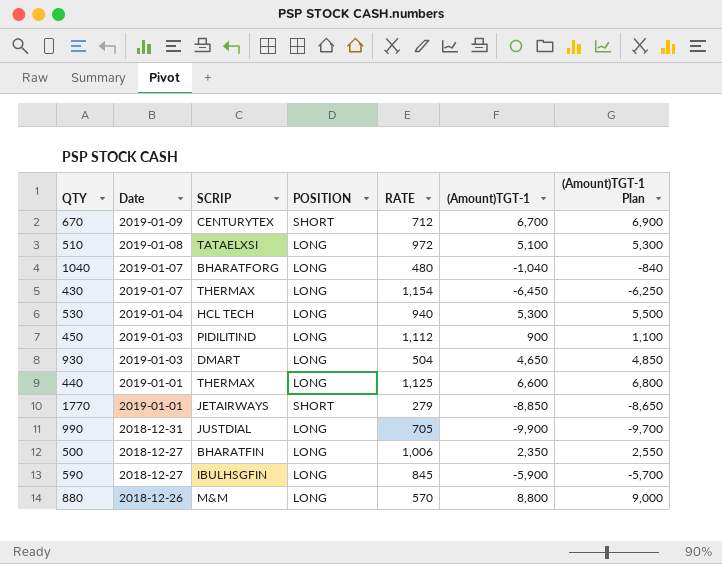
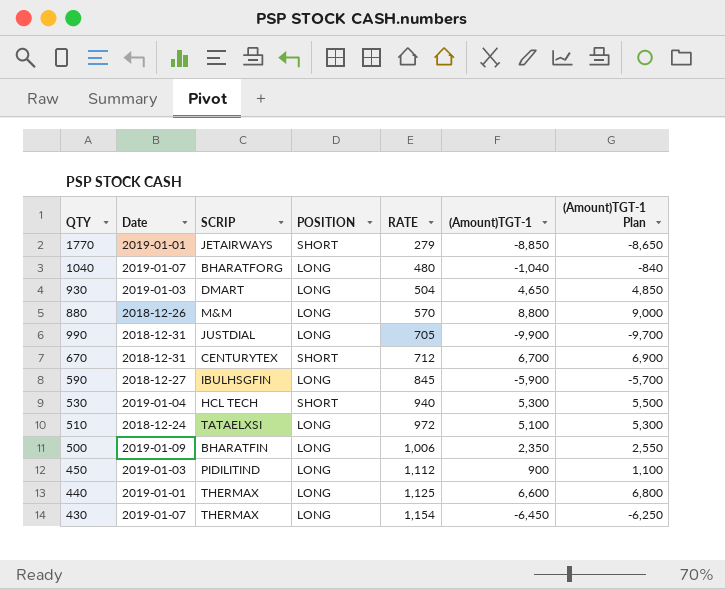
row order: Date descending -> RATE ascending
670 | Date: 2019-01-09 -> 2018-12-31
530 | POSITION: LONG -> SHORT
510 | Date: 2019-01-08 -> 2018-12-24
500 | Date: 2018-12-27 -> 2019-01-09

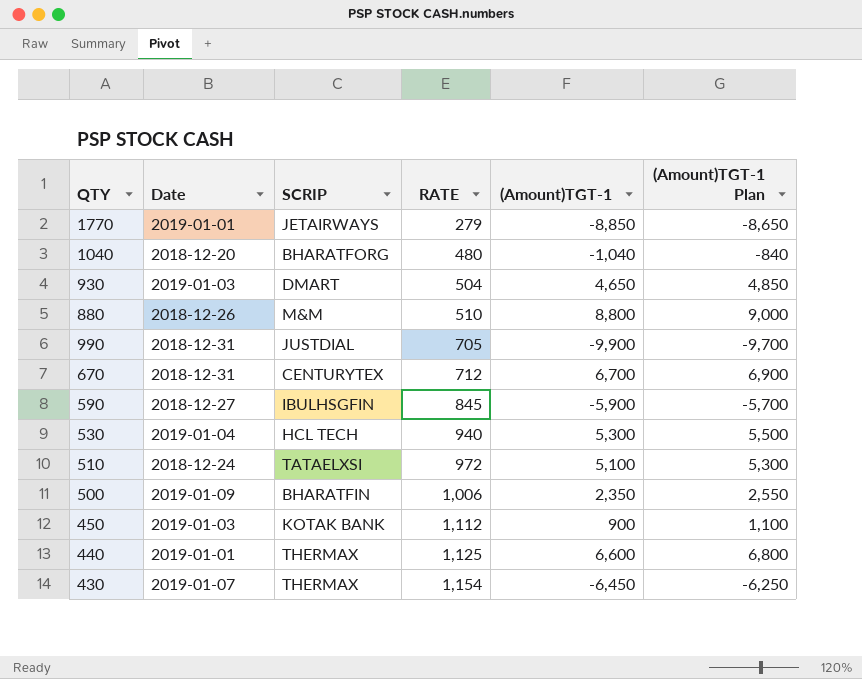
column POSITION | position: 4 -> none
1040 | Date: 2019-01-07 -> 2018-12-20
880 | RATE: 570 -> 510
450 | SCRIP: PIDILITIND -> KOTAK BANK

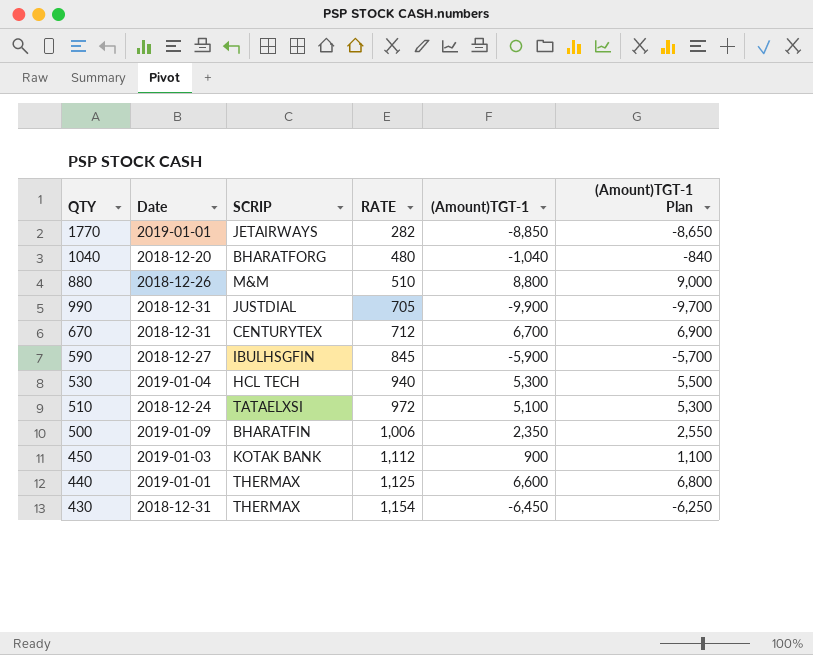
row 930: 2019-01-03 | DMART | 504 | 4,650 | 4,850 -> none
1770 | RATE: 279 -> 282
430 | Date: 2019-01-07 -> 2018-12-31

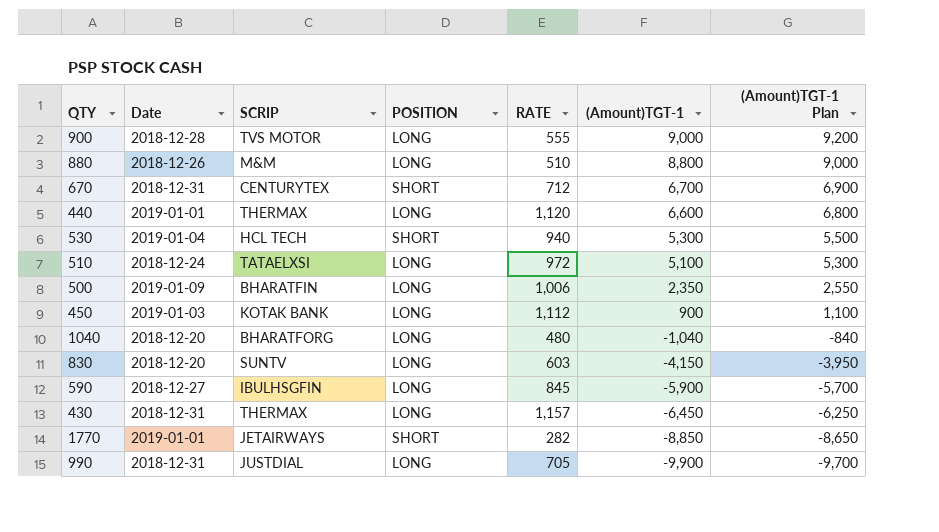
row order: RATE ascending -> (Amount)TGT-1 descending
column POSITION | position: none -> 4
row 900: none -> 2018-12-28 | TVS MOTOR | LONG | 555 | 9,000 | 9,200
440 | RATE: 1,125 -> 1,120
row 830: none -> 2018-12-20 | SUNTV | LONG | 603 | -4,150 | -3,950
430 | RATE: 1,154 -> 1,157

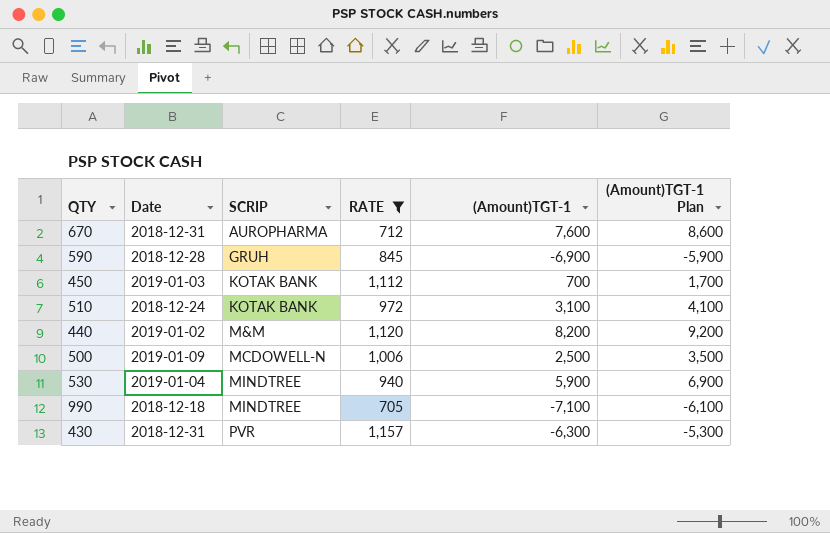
filter: none -> RATE >= 705
row order: (Amount)TGT-1 descending -> SCRIP ascending
column POSITION | position: 4 -> none
column (Amount)TGT-1 Plan | formula: [(Amount)TGT-1] + 200 -> [(Amount)TGT-1] + 1000
670 | SCRIP: CENTURYTEX -> AUROPHARMA
670 | (Amount)TGT-1: 6,700 -> 7,600
590 | Date: 2018-12-27 -> 2018-12-28
590 | SCRIP: IBULHSGFIN -> GRUH
590 | (Amount)TGT-1: -5,900 -> -6,900
450 | (Amount)TGT-1: 900 -> 700
510 | SCRIP: TATAELXSI -> KOTAK BANK
510 | (Amount)TGT-1: 5,100 -> 3,100
440 | Date: 2019-01-01 -> 2019-01-02
440 | SCRIP: THERMAX -> M&M
440 | (Amount)TGT-1: 6,600 -> 8,200
500 | SCRIP: BHARATFIN -> MCDOWELL-N
500 | (Amount)TGT-1: 2,350 -> 2,500
530 | SCRIP: HCL TECH -> MINDTREE
530 | (Amount)TGT-1: 5,300 -> 5,900
990 | Date: 2018-12-31 -> 2018-12-18
990 | SCRIP: JUSTDIAL -> MINDTREE
990 | (Amount)TGT-1: -9,900 -> -7,100
430 | SCRIP: THERMAX -> PVR
430 | (Amount)TGT-1: -6,450 -> -6,300

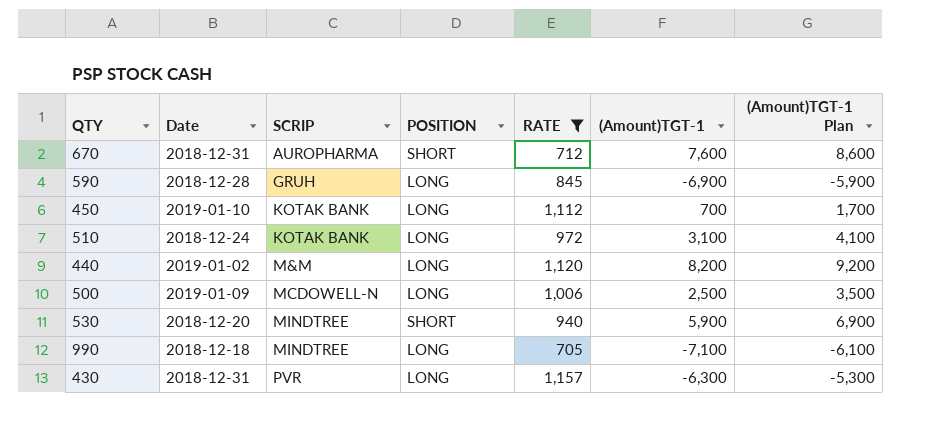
column POSITION | position: none -> 4
450 | Date: 2019-01-03 -> 2019-01-10
530 | Date: 2019-01-04 -> 2018-12-20

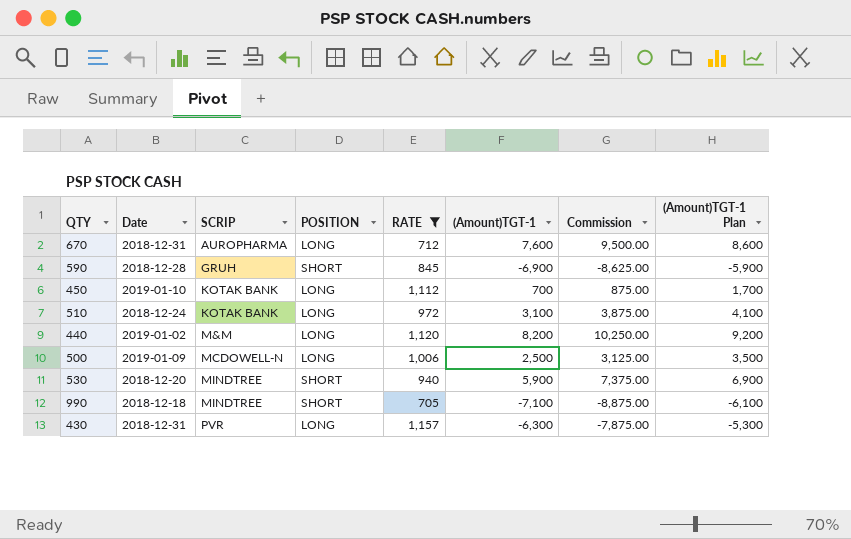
column Commission | formula: none -> [(Amount)TGT-1] * 1.25
670 | POSITION: SHORT -> LONG
590 | POSITION: LONG -> SHORT
990 | POSITION: LONG -> SHORT

